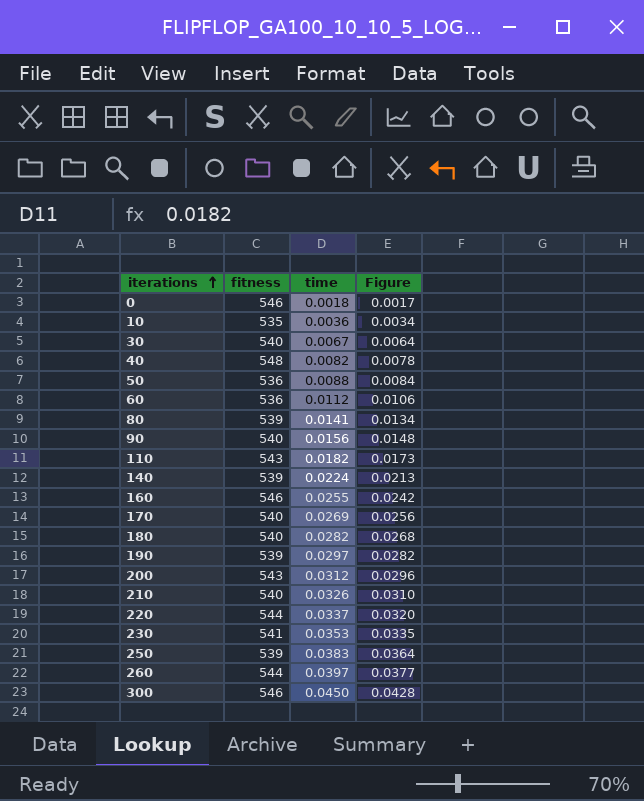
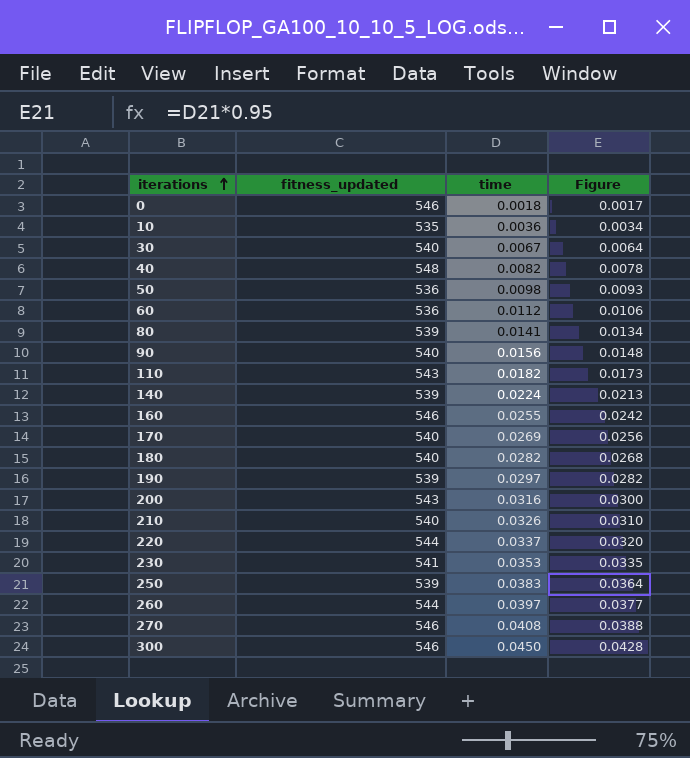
column name: fitness -> fitness_updated
50 | time: 0.0088 -> 0.0098
50 | Figure: 0.0084 -> 0.0093
200 | time: 0.0312 -> 0.0316
200 | Figure: 0.0296 -> 0.0300
row 270: none -> 546 | 0.0408 | 0.0388

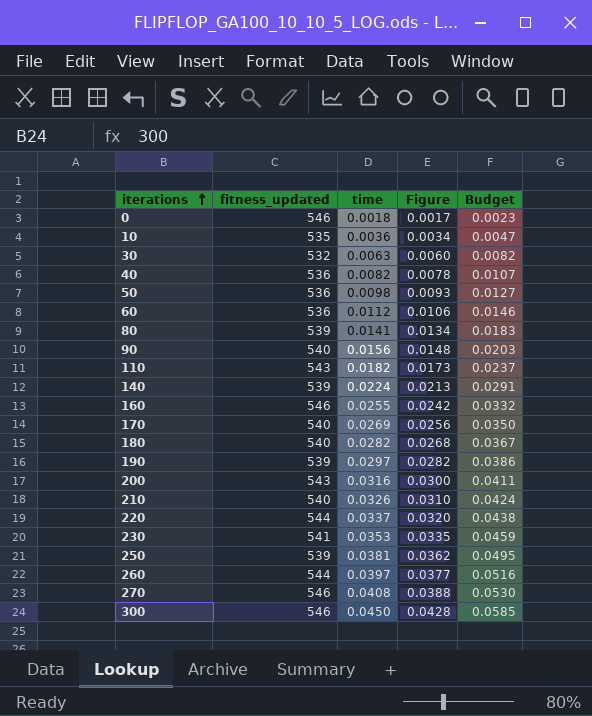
column Budget | formula: none -> [time] * 1.3
30 | fitness_updated: 540 -> 532
30 | time: 0.0067 -> 0.0063
30 | Figure: 0.0064 -> 0.0060
40 | fitness_updated: 548 -> 536
250 | time: 0.0383 -> 0.0381
250 | Figure: 0.0364 -> 0.0362

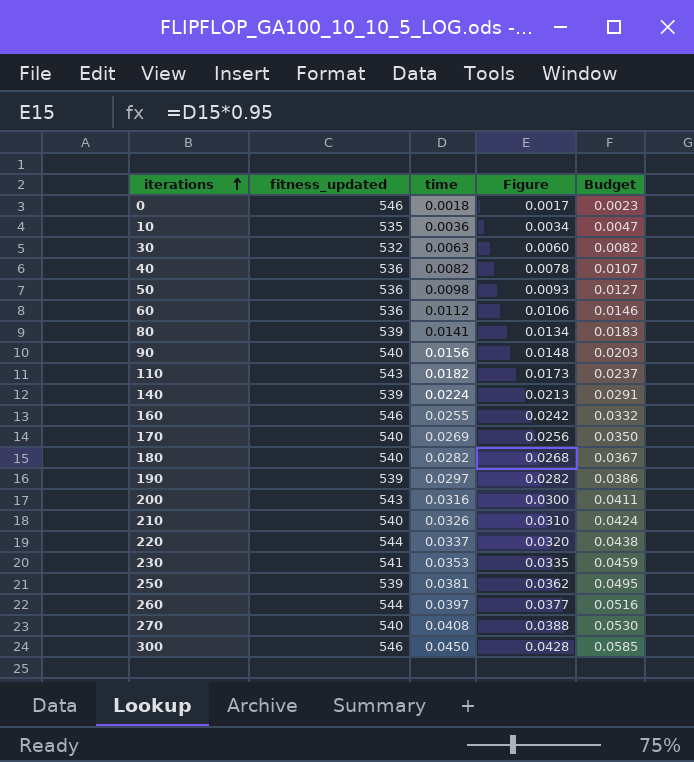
270 | fitness_updated: 546 -> 540

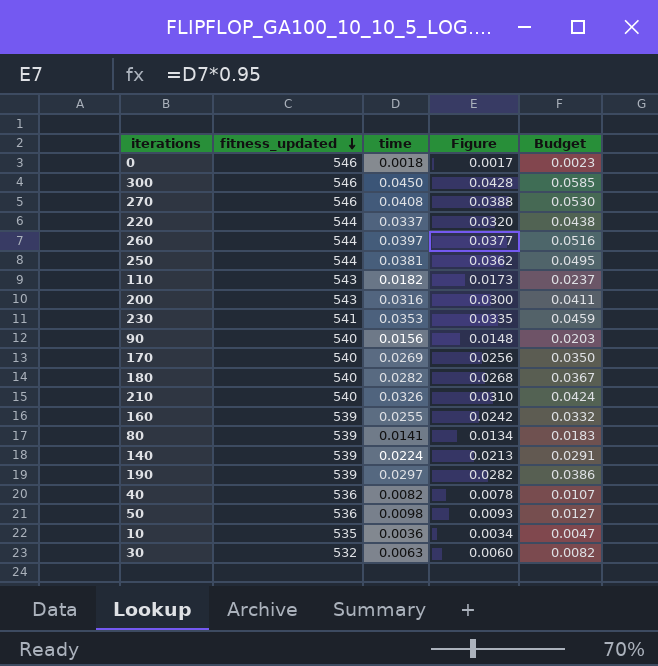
row order: iterations ascending -> fitness_updated descending
row 60: 536 | 0.0112 | 0.0106 | 0.0146 -> none
270 | fitness_updated: 540 -> 546
250 | fitness_updated: 539 -> 544
160 | fitness_updated: 546 -> 539

